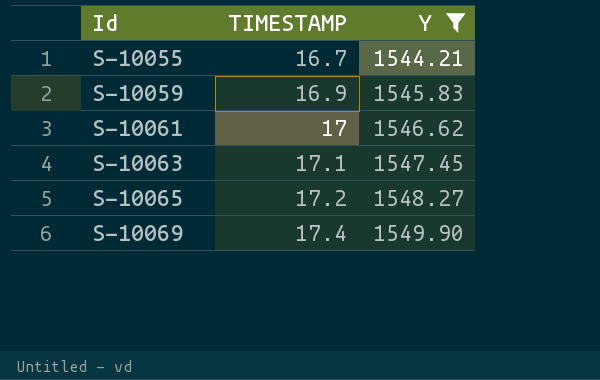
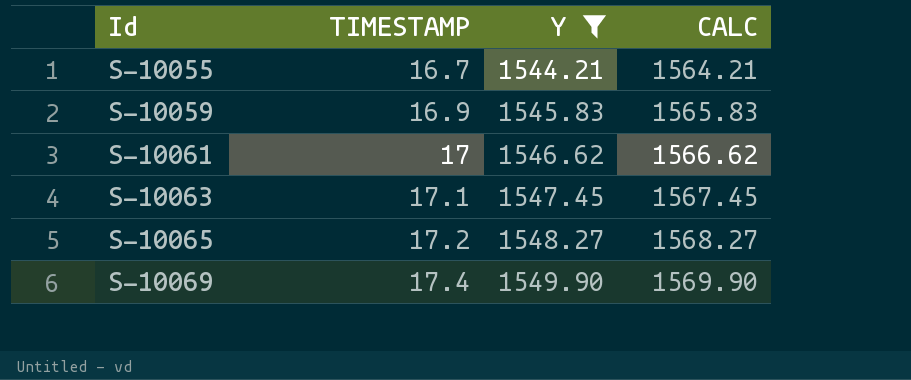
column CALC | formula: none -> [Y] + 20

